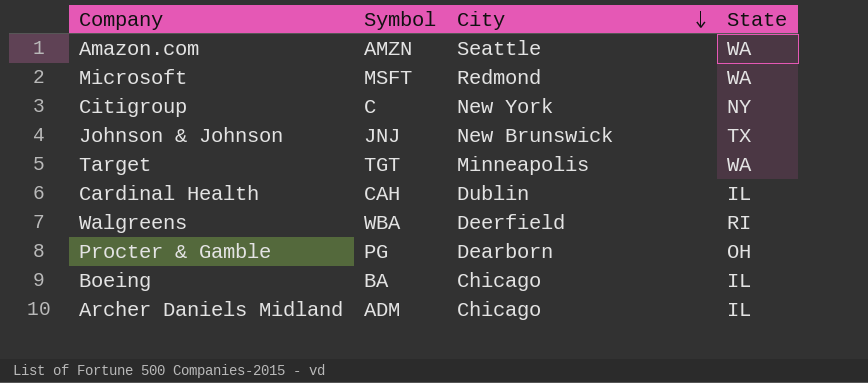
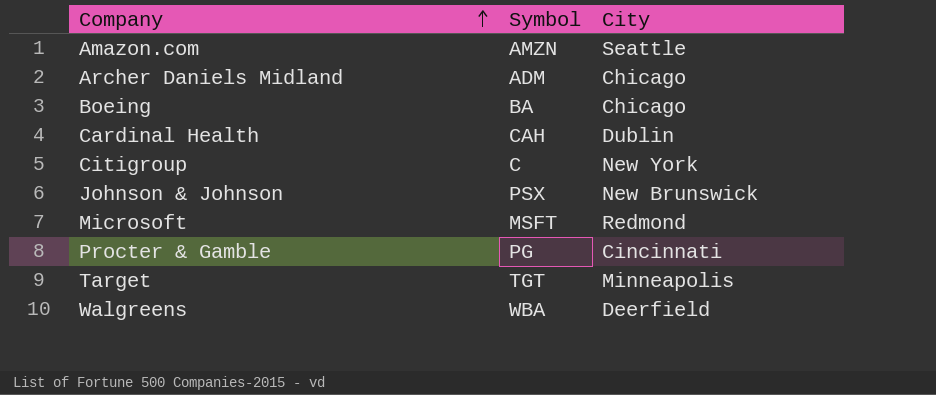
row order: City descending -> Company ascending
column State | position: 4 -> none
Johnson & Johnson | Symbol: JNJ -> PSX
Procter & Gamble | City: Dearborn -> Cincinnati

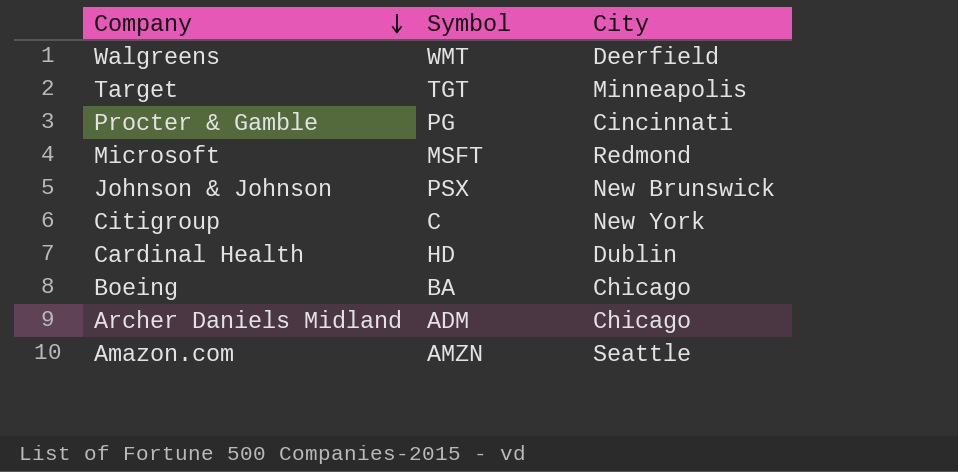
row order: Company ascending -> Company descending
Walgreens | Symbol: WBA -> WMT
Cardinal Health | Symbol: CAH -> HD

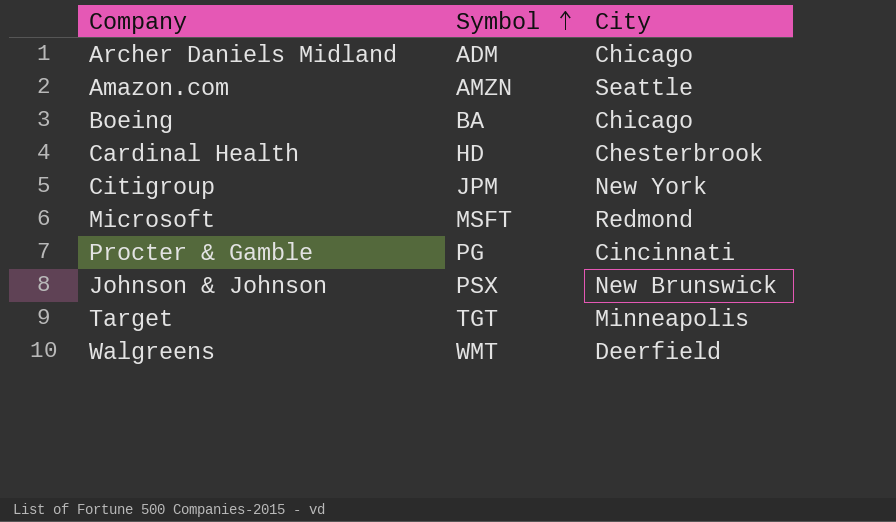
row order: Company descending -> Symbol ascending
Cardinal Health | City: Dublin -> Chesterbrook
Citigroup | Symbol: C -> JPM

